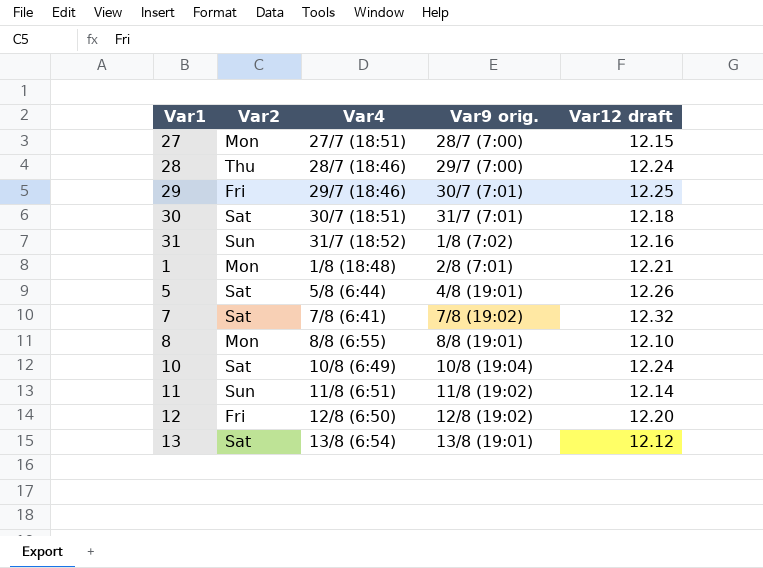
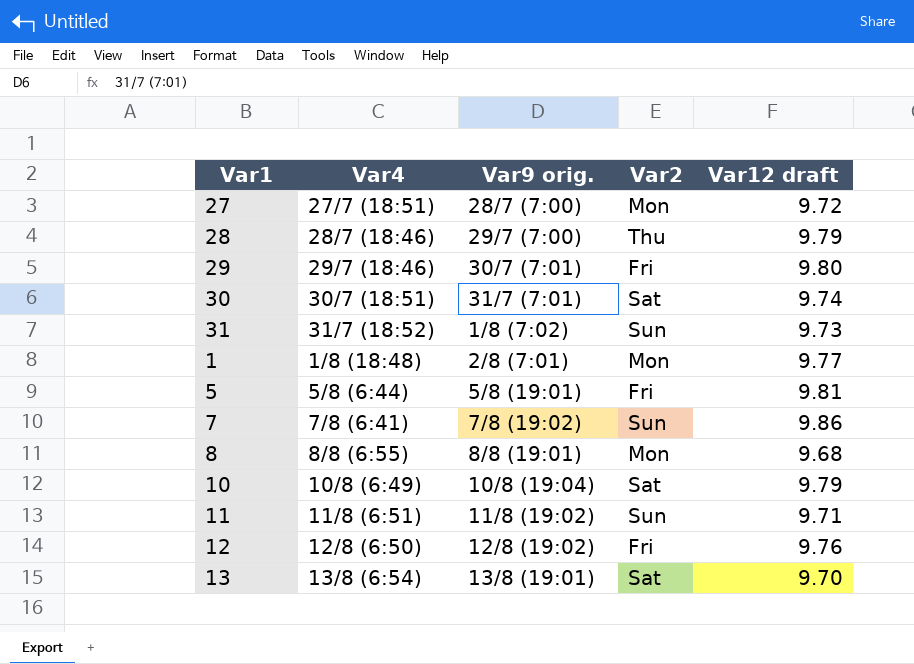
column Var2 | position: 2 -> 4
27 | Var12 draft: 12.15 -> 9.72
28 | Var12 draft: 12.24 -> 9.79
29 | Var12 draft: 12.25 -> 9.80
30 | Var12 draft: 12.18 -> 9.74
31 | Var12 draft: 12.16 -> 9.73
1 | Var12 draft: 12.21 -> 9.77
5 | Var9 orig.: 4/8 (19:01) -> 5/8 (19:01)
5 | Var2: Sat -> Fri
5 | Var12 draft: 12.26 -> 9.81
7 | Var2: Sat -> Sun
7 | Var12 draft: 12.32 -> 9.86
8 | Var12 draft: 12.10 -> 9.68
10 | Var12 draft: 12.24 -> 9.79
11 | Var12 draft: 12.14 -> 9.71
12 | Var12 draft: 12.20 -> 9.76
13 | Var12 draft: 12.12 -> 9.70

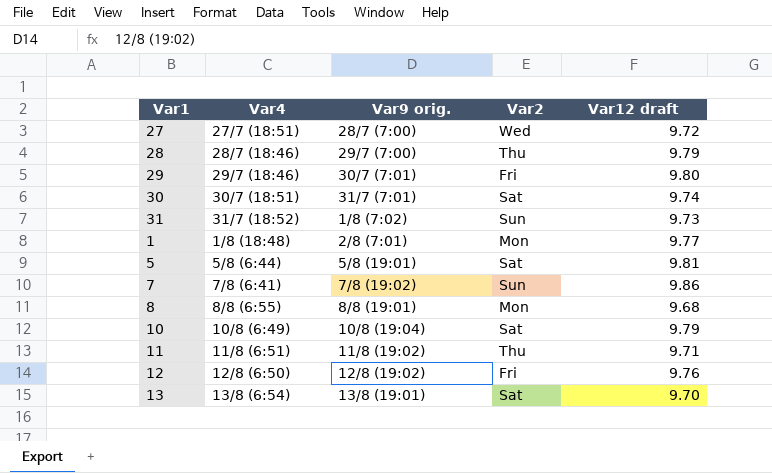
27 | Var2: Mon -> Wed
5 | Var2: Fri -> Sat
11 | Var2: Sun -> Thu

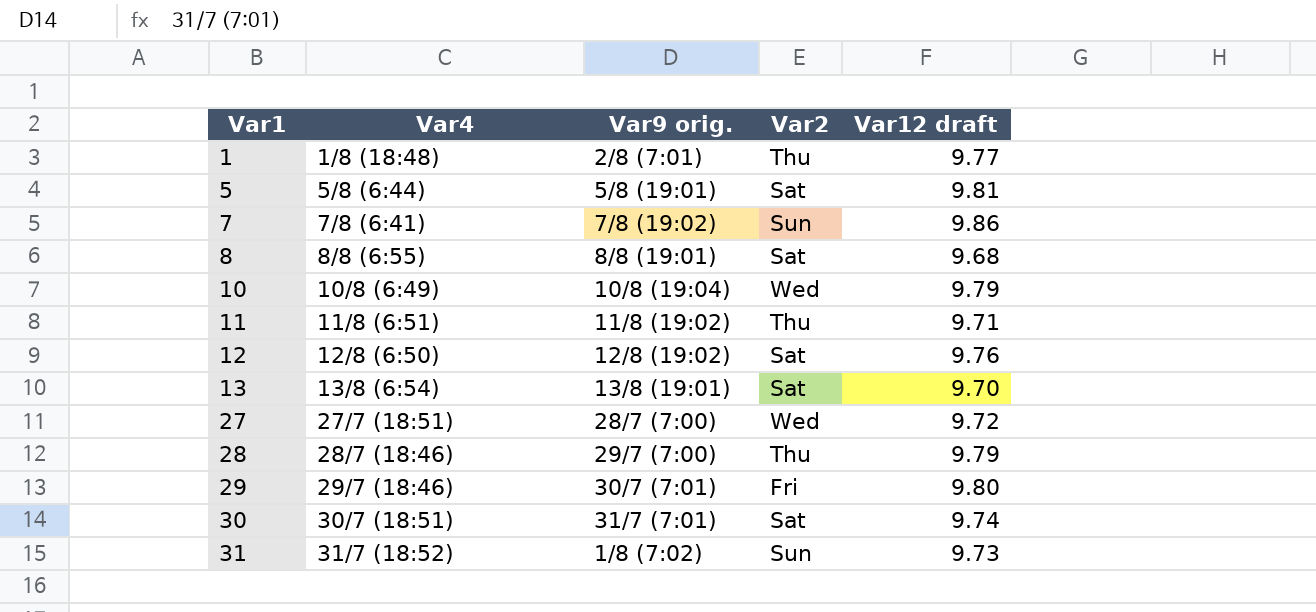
row order: none -> Var1 ascending
1 | Var2: Mon -> Thu
8 | Var2: Mon -> Sat
10 | Var2: Sat -> Wed
12 | Var2: Fri -> Sat

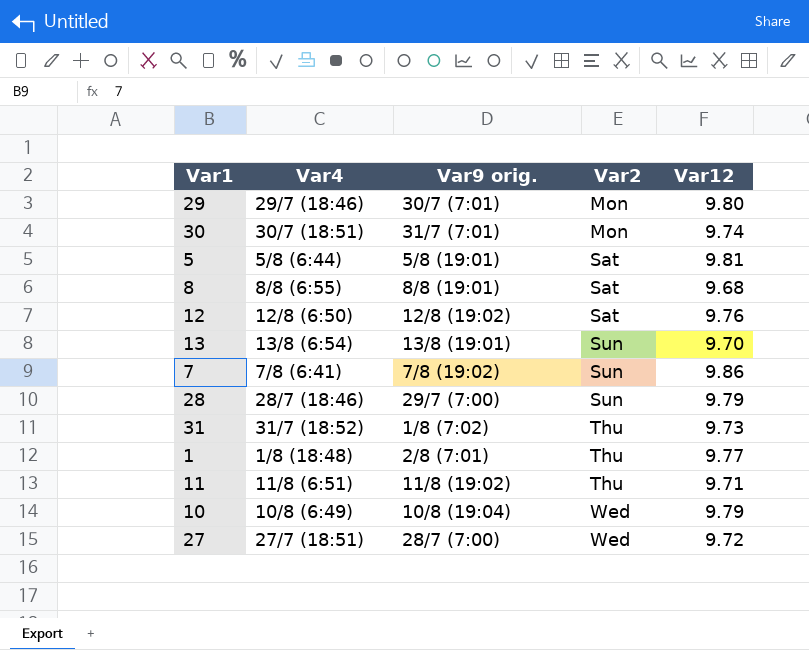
row order: Var1 ascending -> Var2 ascending
column name: Var12 draft -> Var12
29 | Var2: Fri -> Mon
30 | Var2: Sat -> Mon
13 | Var2: Sat -> Sun
28 | Var2: Thu -> Sun
31 | Var2: Sun -> Thu

